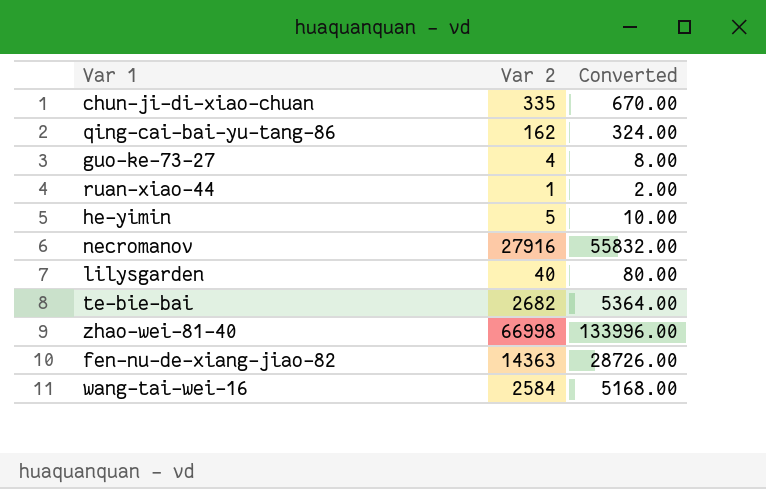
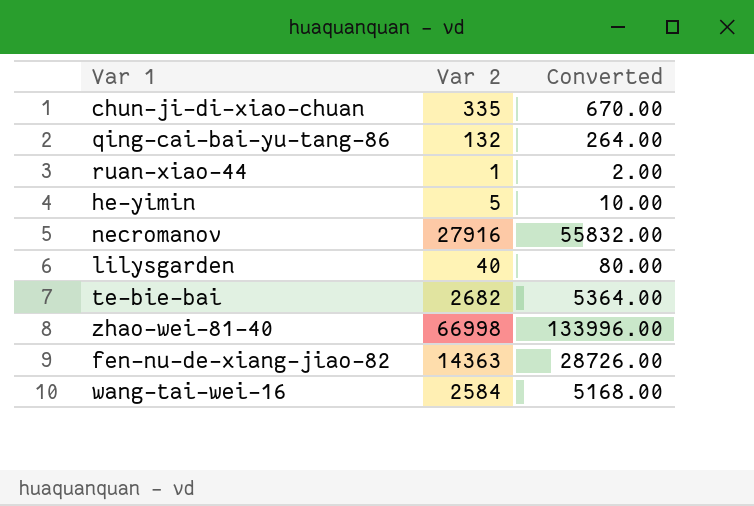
row guo-ke-73-27: 4 | 8.00 -> none
qing-cai-bai-yu-tang-86 | Var 2: 162 -> 132
qing-cai-bai-yu-tang-86 | Converted: 324.00 -> 264.00

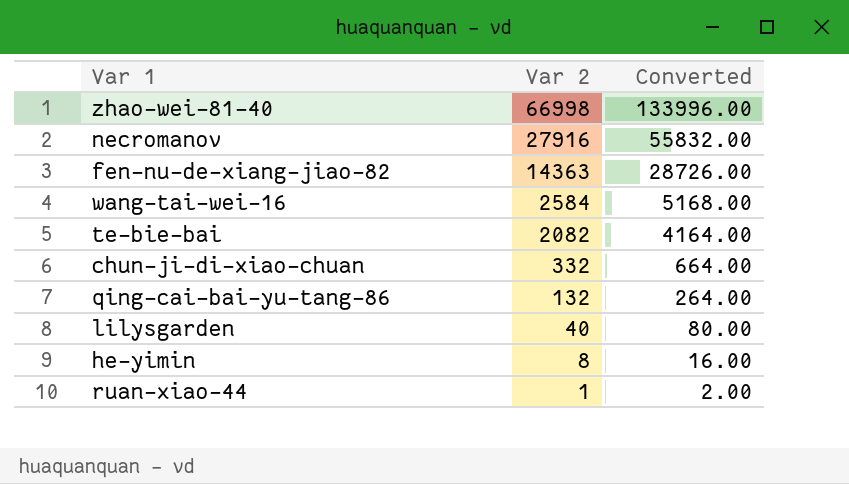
row order: none -> Var 2 descending
te-bie-bai | Var 2: 2682 -> 2082
te-bie-bai | Converted: 5364.00 -> 4164.00
chun-ji-di-xiao-chuan | Var 2: 335 -> 332
chun-ji-di-xiao-chuan | Converted: 670.00 -> 664.00
he-yimin | Var 2: 5 -> 8
he-yimin | Converted: 10.00 -> 16.00

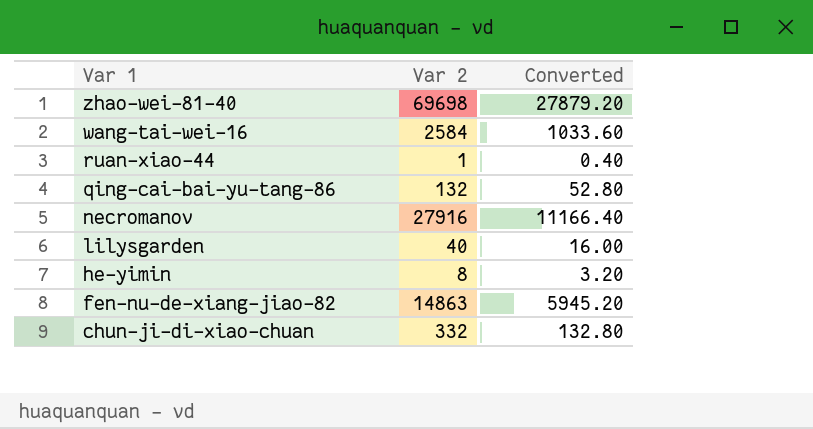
row order: Var 2 descending -> Var 1 descending
column Converted | formula: [Var 2] * 2 -> [Var 2] * 0.4
row te-bie-bai: 2082 | 4164.00 -> none
zhao-wei-81-40 | Var 2: 66998 -> 69698
fen-nu-de-xiang-jiao-82 | Var 2: 14363 -> 14863

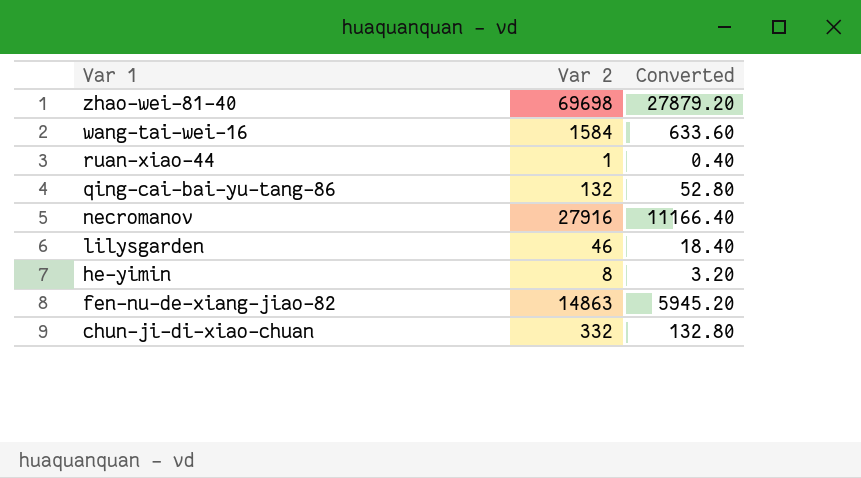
wang-tai-wei-16 | Var 2: 2584 -> 1584
wang-tai-wei-16 | Converted: 1033.60 -> 633.60
lilysgarden | Var 2: 40 -> 46
lilysgarden | Converted: 16.00 -> 18.40

